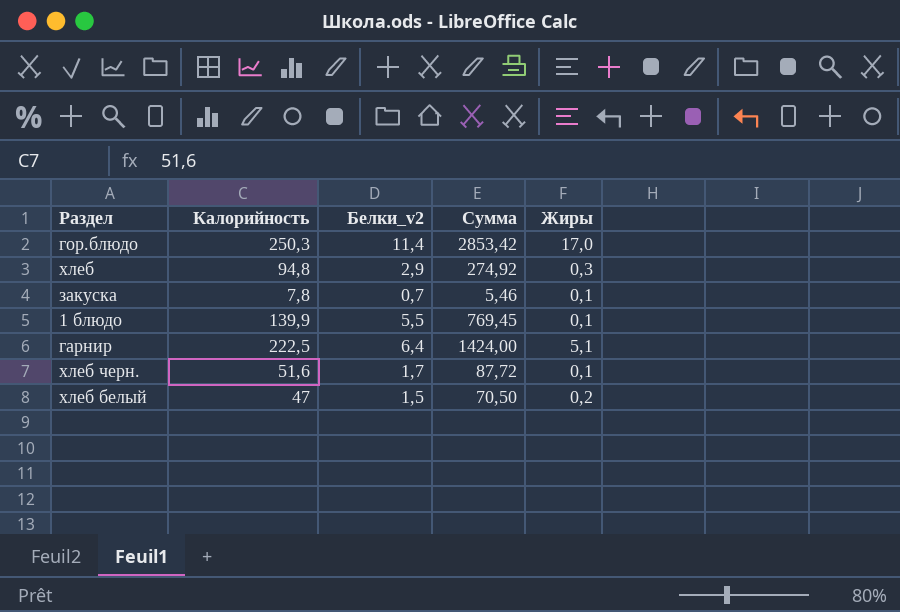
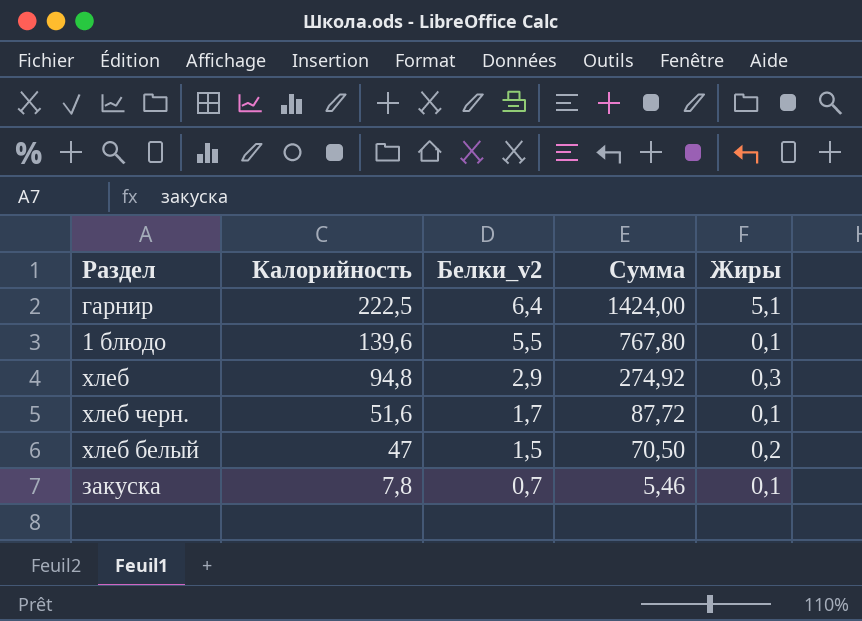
row order: none -> Калорийность descending
row гор.блюдо: 250,3 | 11,4 | 2853,42 | 17,0 -> none
1 блюдо | Калорийность: 139,9 -> 139,6
1 блюдо | Сумма: 769,45 -> 767,80

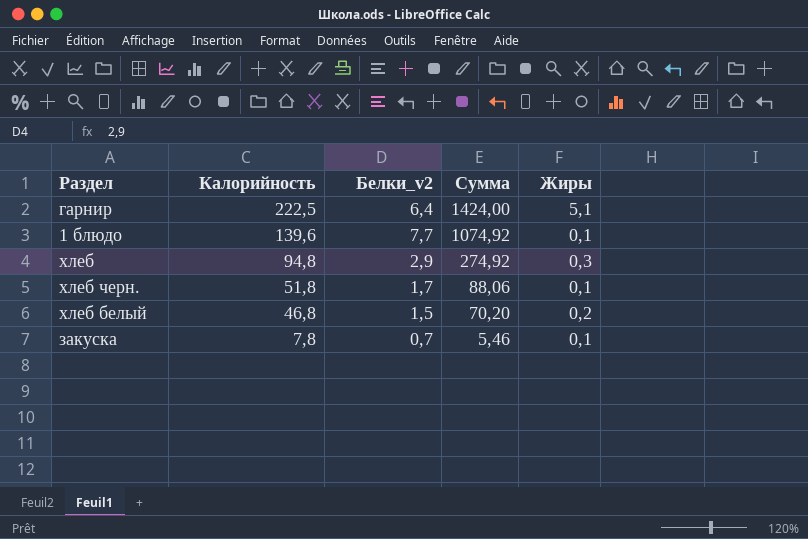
1 блюдо | Белки_v2: 5,5 -> 7,7
1 блюдо | Сумма: 767,80 -> 1074,92
хлеб черн. | Калорийность: 51,6 -> 51,8
хлеб черн. | Сумма: 87,72 -> 88,06
хлеб белый | Калорийность: 47 -> 46,8
хлеб белый | Сумма: 70,50 -> 70,20

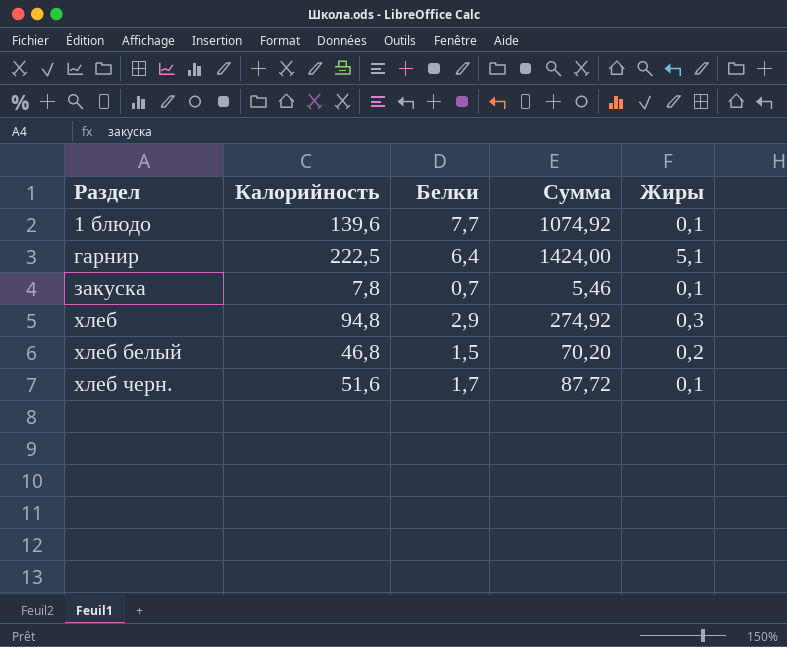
row order: Калорийность descending -> Раздел ascending
column name: Белки_v2 -> Белки
хлеб черн. | Калорийность: 51,8 -> 51,6
хлеб черн. | Сумма: 88,06 -> 87,72

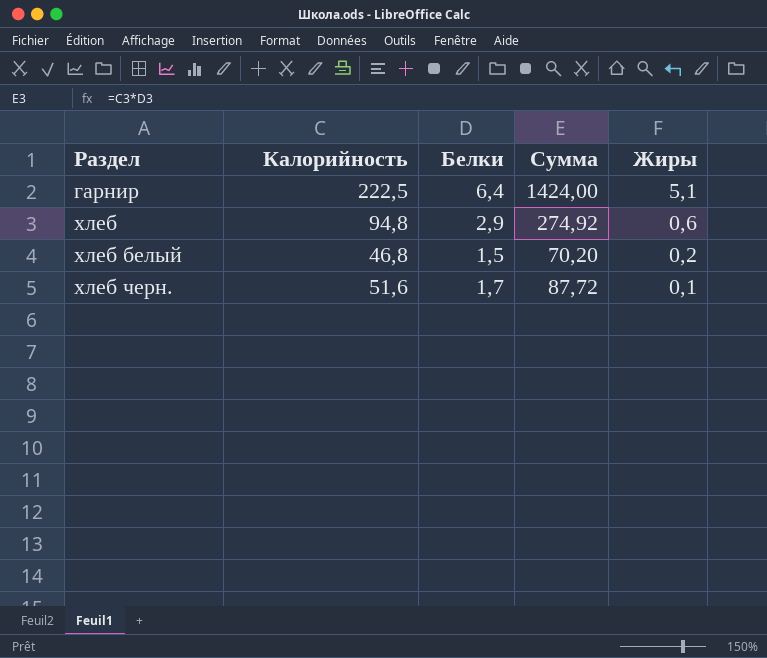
row 1 блюдо: 139,6 | 7,7 | 1074,92 | 0,1 -> none
row закуска: 7,8 | 0,7 | 5,46 | 0,1 -> none
хлеб | Жиры: 0,3 -> 0,6

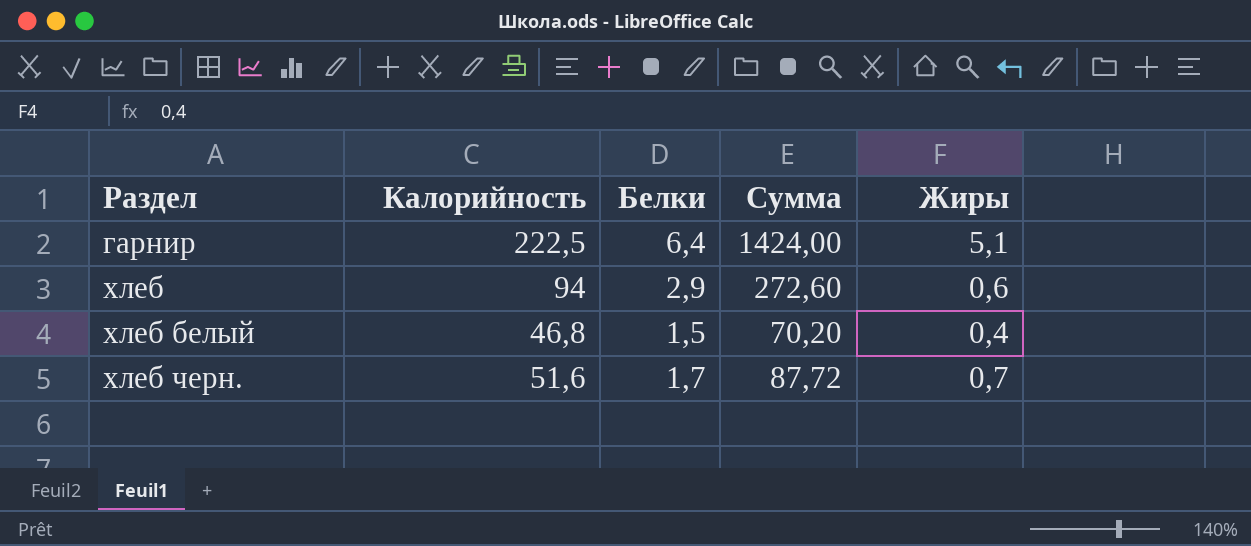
хлеб | Калорийность: 94,8 -> 94
хлеб | Сумма: 274,92 -> 272,60
хлеб белый | Жиры: 0,2 -> 0,4
хлеб черн. | Жиры: 0,1 -> 0,7

